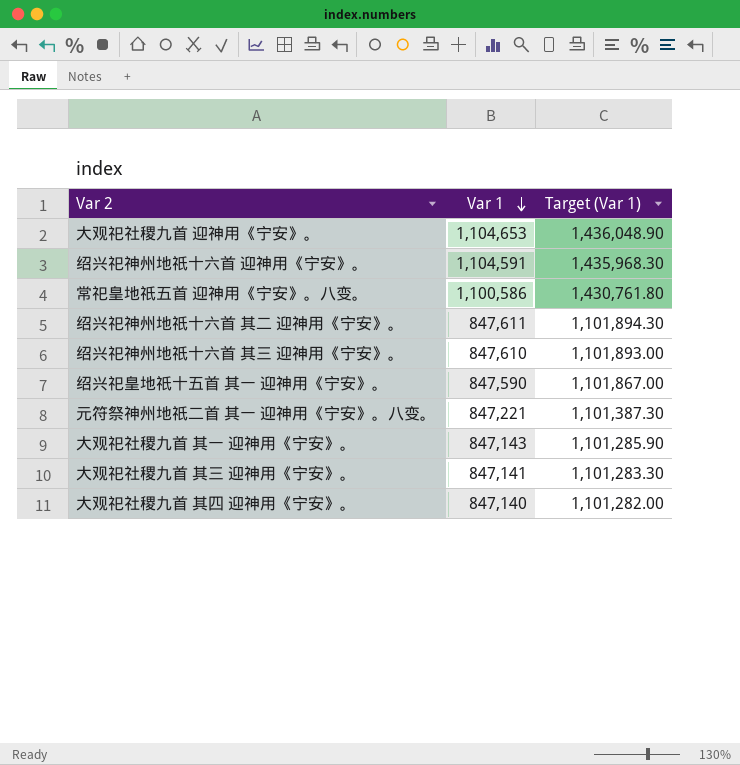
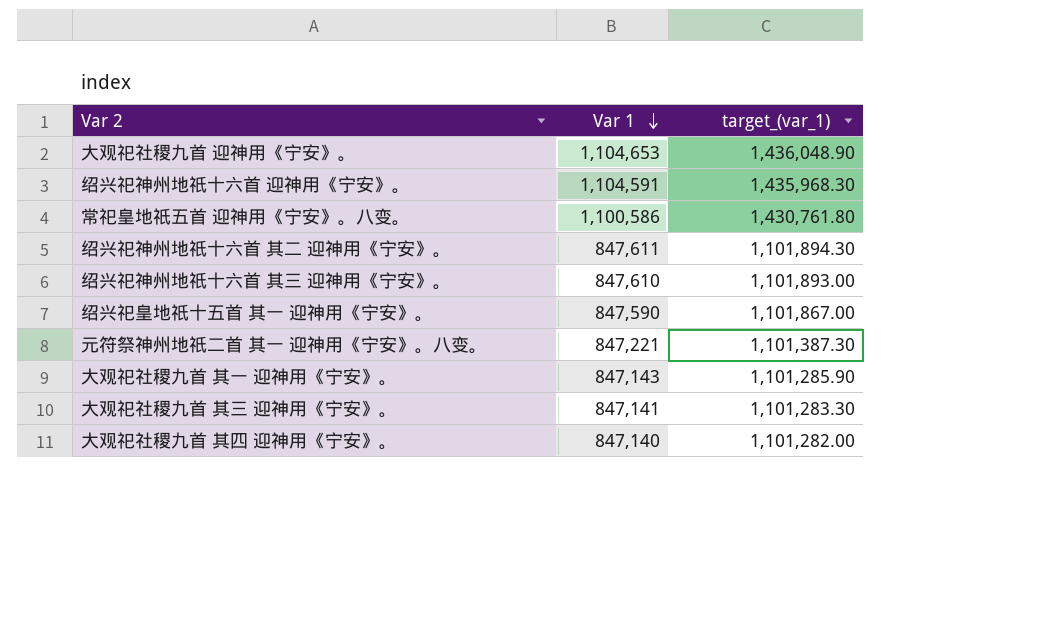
column name: Target (Var 1) -> target_(var_1)

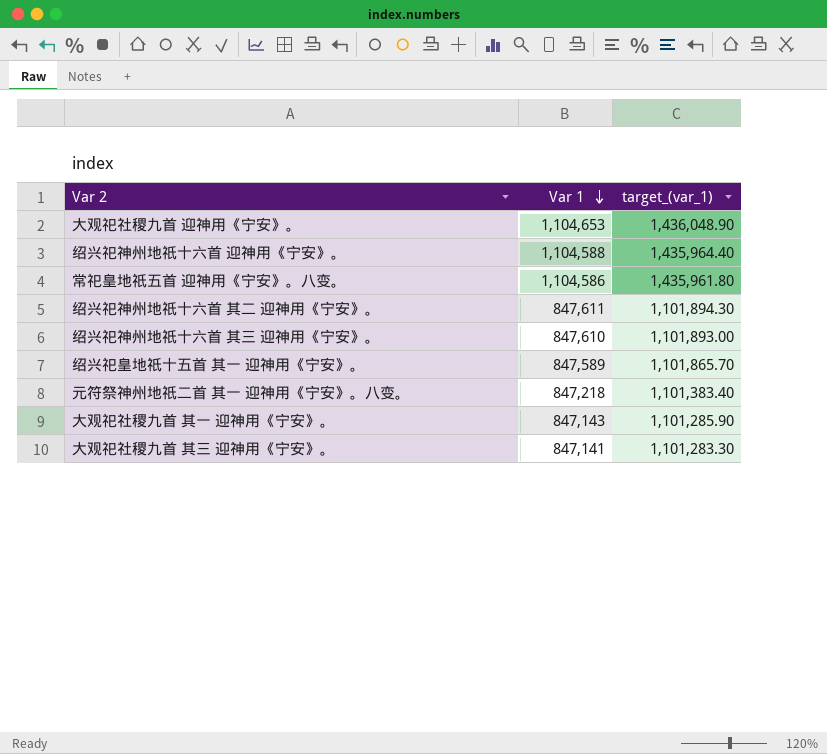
row 大观祀社稷九首 其四 迎神用《宁安》。: 847,140 | 1,101,282.00 -> none
绍兴祀神州地祇十六首 迎神用《宁安》。 | Var 1: 1,104,591 -> 1,104,588
绍兴祀神州地祇十六首 迎神用《宁安》。 | target_(var_1): 1,435,968.30 -> 1,435,964.40
常祀皇地祇五首 迎神用《宁安》。八变。 | Var 1: 1,100,586 -> 1,104,586
常祀皇地祇五首 迎神用《宁安》。八变。 | target_(var_1): 1,430,761.80 -> 1,435,961.80
绍兴祀皇地祇十五首 其一 迎神用《宁安》。 | Var 1: 847,590 -> 847,589
绍兴祀皇地祇十五首 其一 迎神用《宁安》。 | target_(var_1): 1,101,867.00 -> 1,101,865.70
元符祭神州地祇二首 其一 迎神用《宁安》。八变。 | Var 1: 847,221 -> 847,218
元符祭神州地祇二首 其一 迎神用《宁安》。八变。 | target_(var_1): 1,101,387.30 -> 1,101,383.40

